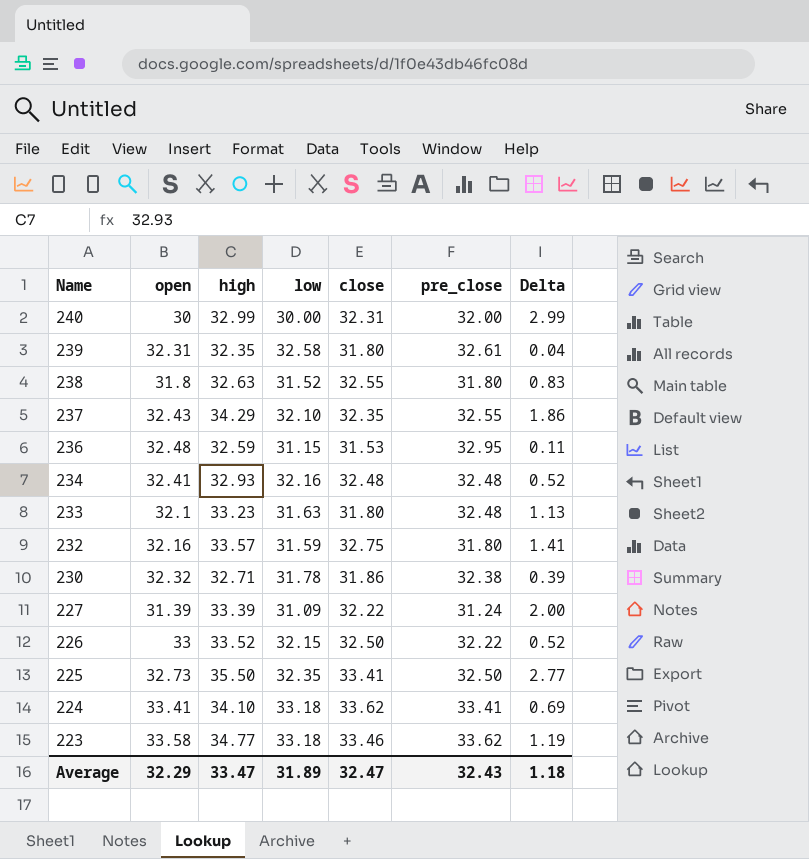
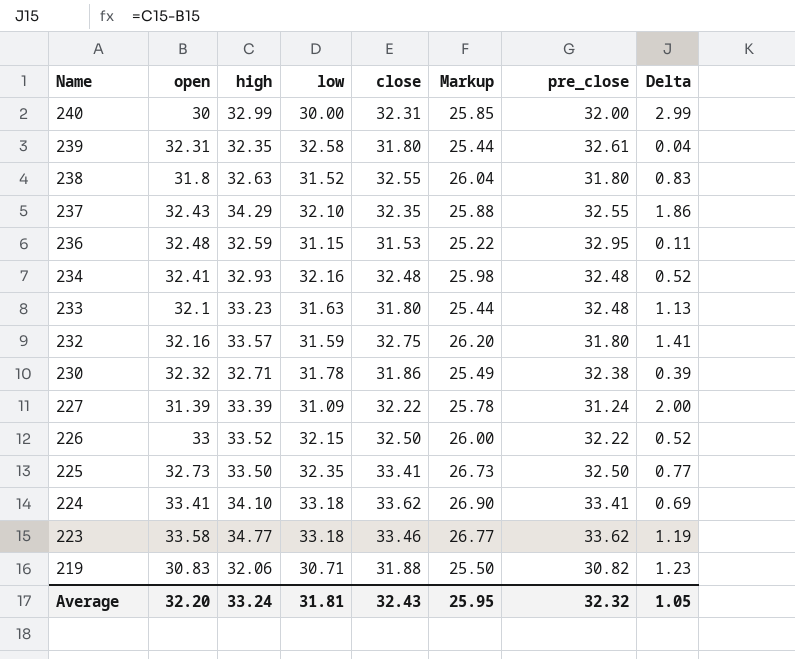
column Markup | formula: none -> [close] * 0.8
225 | high: 35.50 -> 33.50
225 | Delta: 2.77 -> 0.77
row 219: none -> 30.83 | 32.06 | 30.71 | 31.88 | 25.50 | 30.82 | 1.23
Average | open: 32.29 -> 32.20
Average | high: 33.47 -> 33.24
Average | low: 31.89 -> 31.81
Average | close: 32.47 -> 32.43
Average | pre_close: 32.43 -> 32.32
Average | Delta: 1.18 -> 1.05

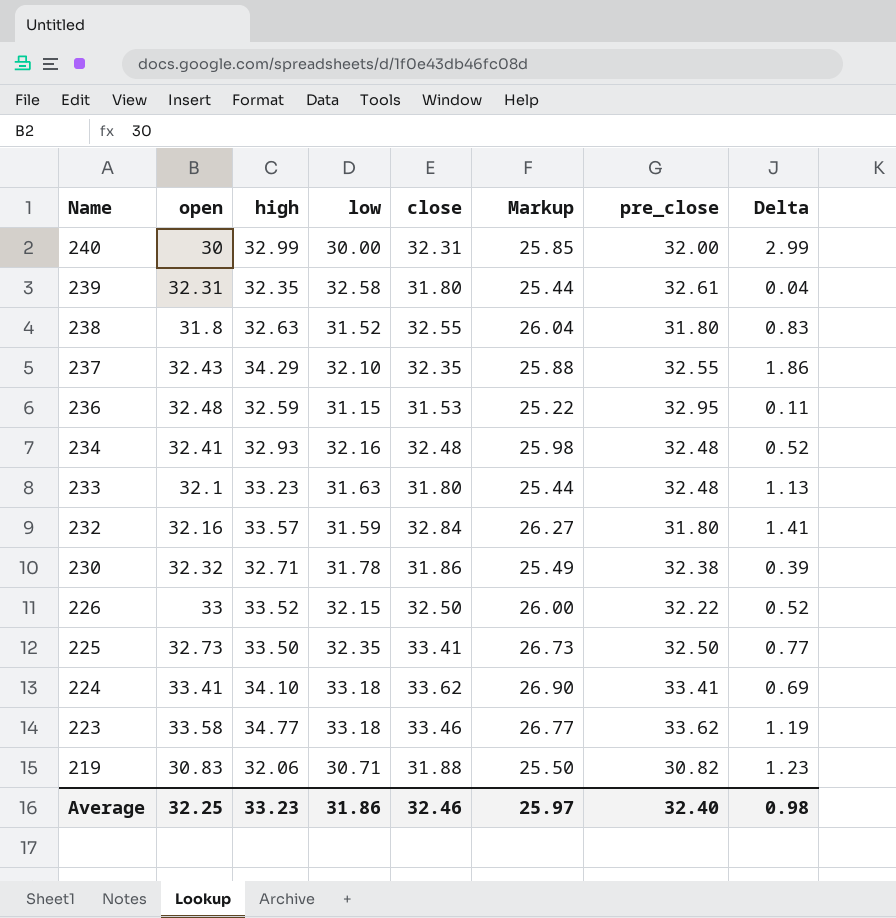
row 227: 31.39 | 33.39 | 31.09 | 32.22 | 25.78 | 31.24 | 2.00 -> none
232 | close: 32.75 -> 32.84
232 | Markup: 26.20 -> 26.27
Average | open: 32.20 -> 32.25
Average | high: 33.24 -> 33.23
Average | low: 31.81 -> 31.86
Average | close: 32.43 -> 32.46
Average | Markup: 25.95 -> 25.97
Average | pre_close: 32.32 -> 32.40
Average | Delta: 1.05 -> 0.98

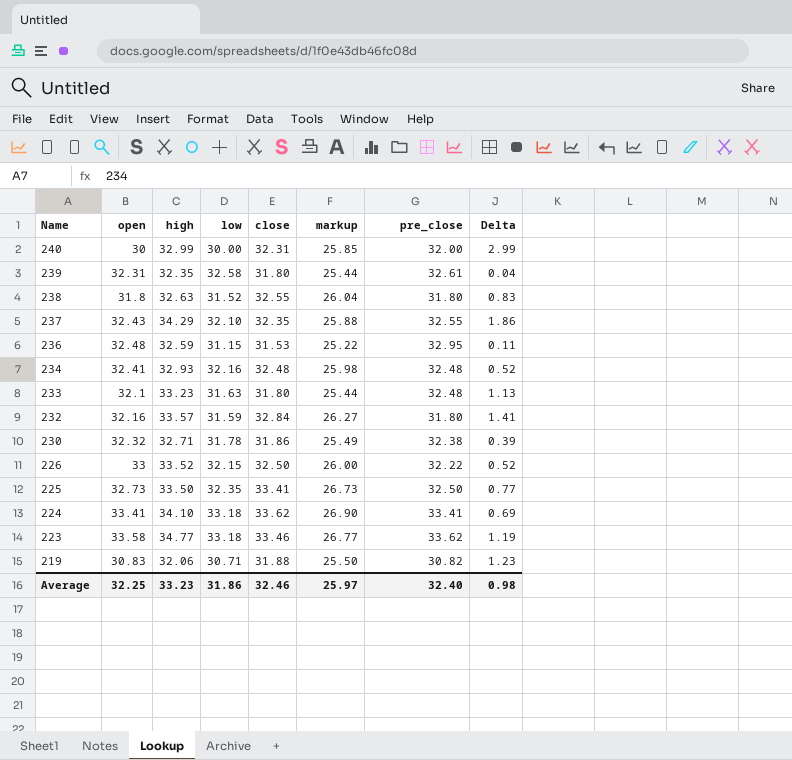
column name: Markup -> markup

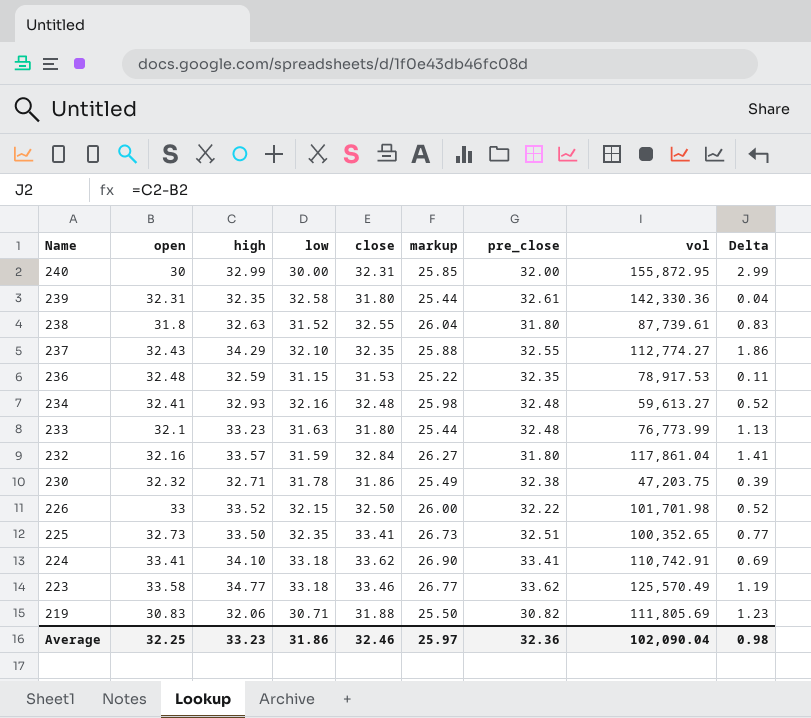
column vol | position: none -> 8
236 | pre_close: 32.95 -> 32.35
225 | pre_close: 32.50 -> 32.51
Average | pre_close: 32.40 -> 32.36

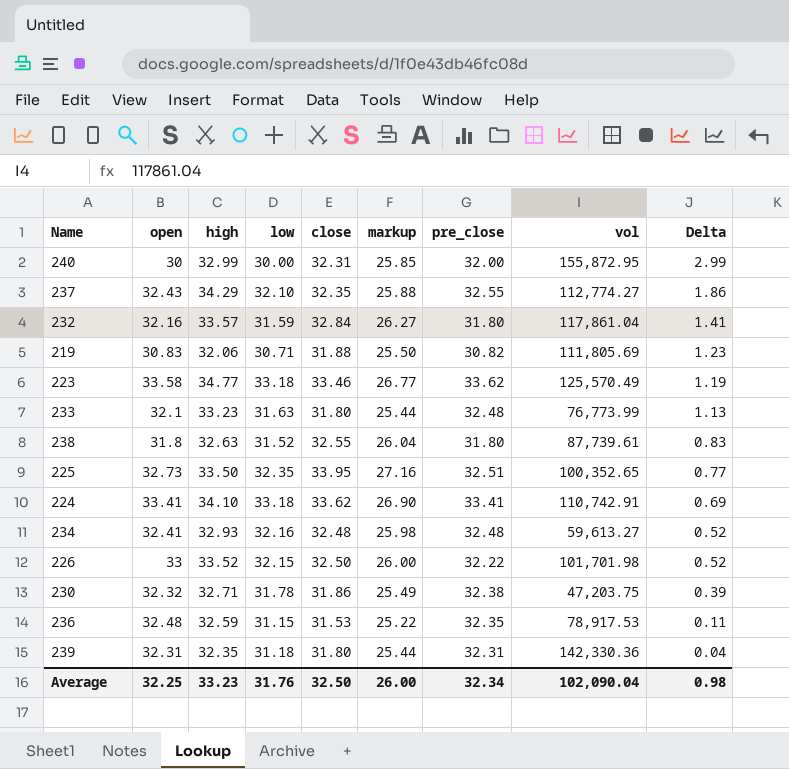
row order: Name descending -> Delta descending
225 | close: 33.41 -> 33.95
225 | markup: 26.73 -> 27.16
239 | low: 32.58 -> 31.18
239 | pre_close: 32.61 -> 32.31
Average | low: 31.86 -> 31.76
Average | close: 32.46 -> 32.50
Average | markup: 25.97 -> 26.00
Average | pre_close: 32.36 -> 32.34

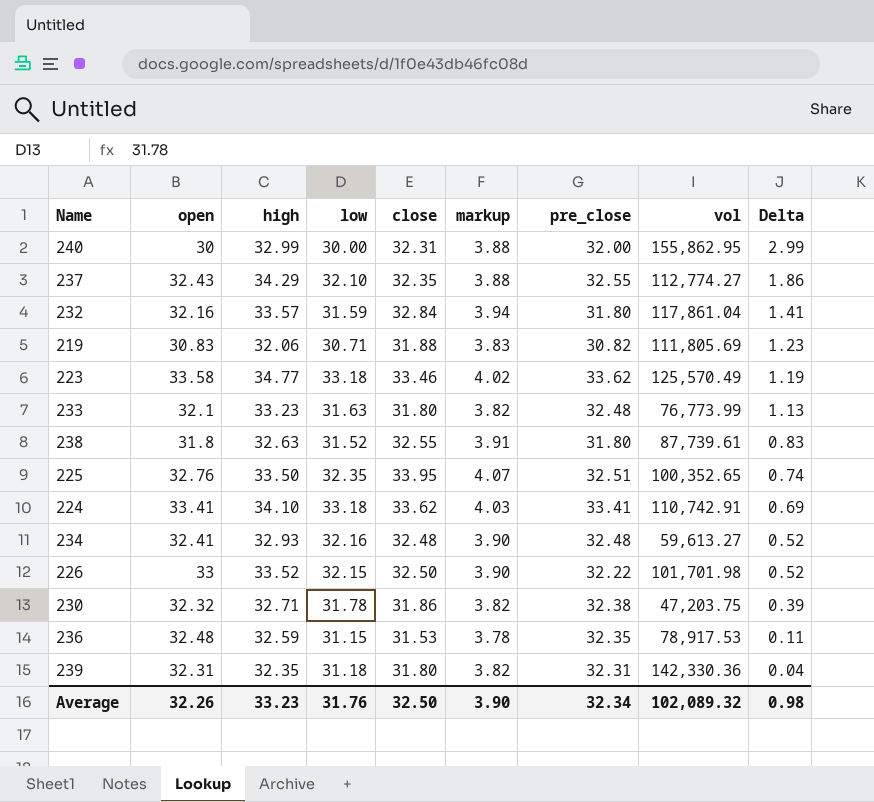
column markup | formula: [close] * 0.8 -> [close] * 0.12
240 | vol: 155,872.95 -> 155,862.95
225 | open: 32.73 -> 32.76
225 | Delta: 0.77 -> 0.74
Average | open: 32.25 -> 32.26
Average | markup: 26.00 -> 3.90
Average | vol: 102,090.04 -> 102,089.32

